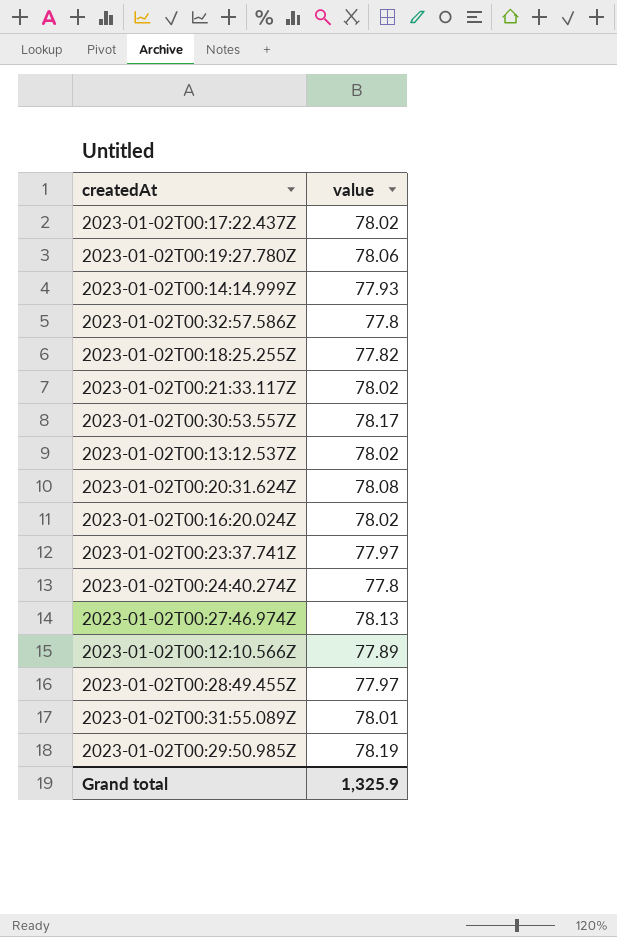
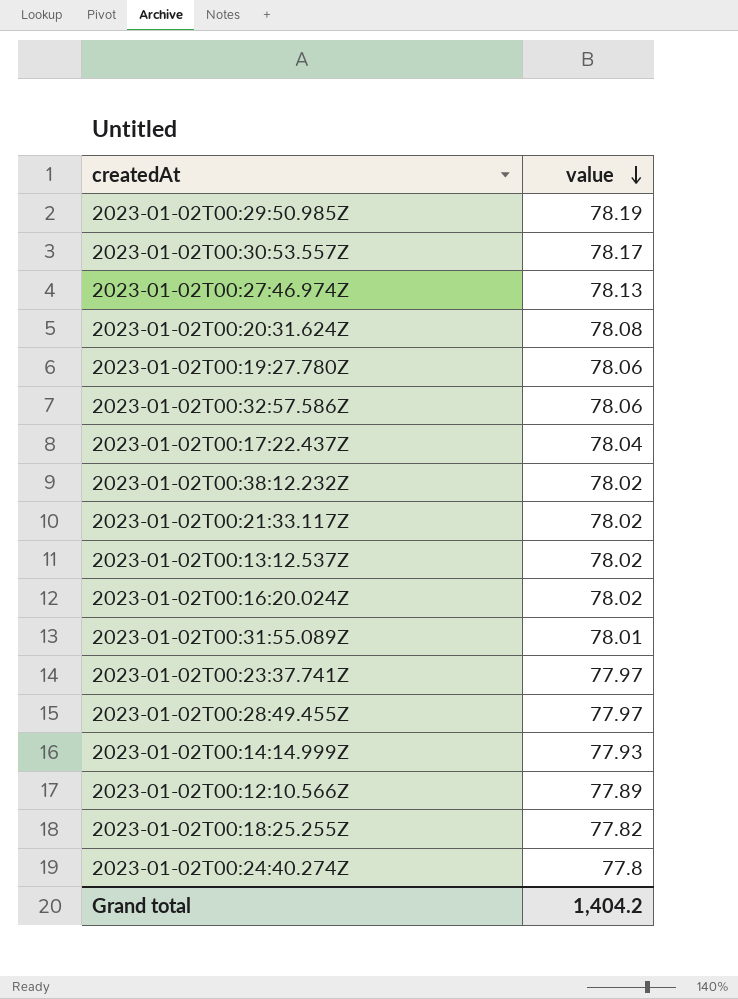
row order: none -> value descending
2023-01-02T00:32:57.586Z | value: 77.8 -> 78.06
2023-01-02T00:17:22.437Z | value: 78.02 -> 78.04
row 2023-01-02T00:38:12.232Z: none -> 78.02
Grand total | value: 1,325.9 -> 1,404.2

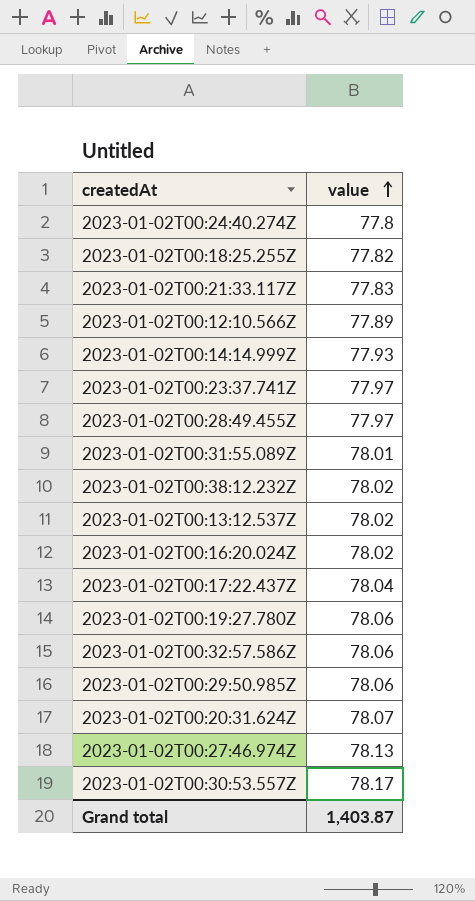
row order: value descending -> value ascending
2023-01-02T00:21:33.117Z | value: 78.02 -> 77.83
2023-01-02T00:29:50.985Z | value: 78.19 -> 78.06
2023-01-02T00:20:31.624Z | value: 78.08 -> 78.07
Grand total | value: 1,404.2 -> 1,403.87

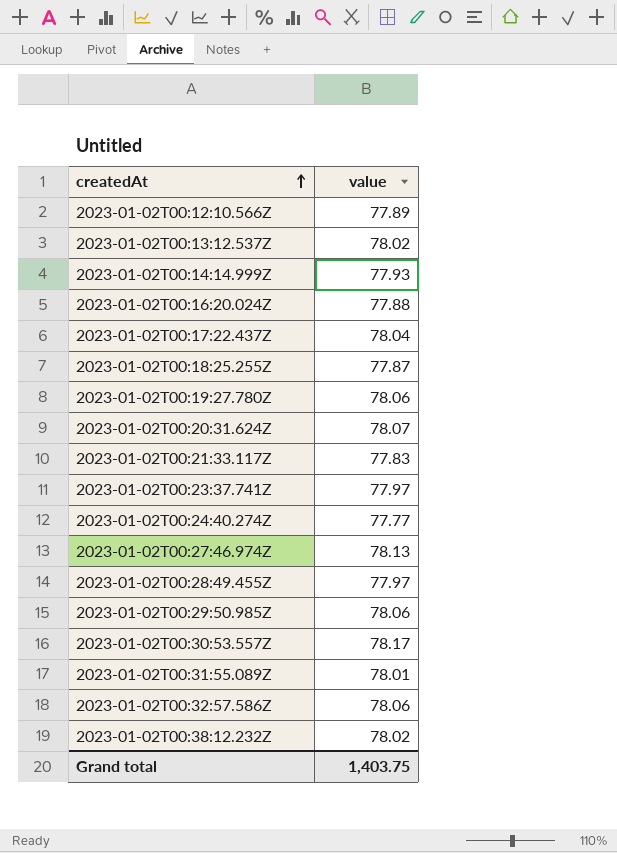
row order: value ascending -> createdAt ascending
2023-01-02T00:16:20.024Z | value: 78.02 -> 77.88
2023-01-02T00:18:25.255Z | value: 77.82 -> 77.87
2023-01-02T00:24:40.274Z | value: 77.8 -> 77.77
Grand total | value: 1,403.87 -> 1,403.75

